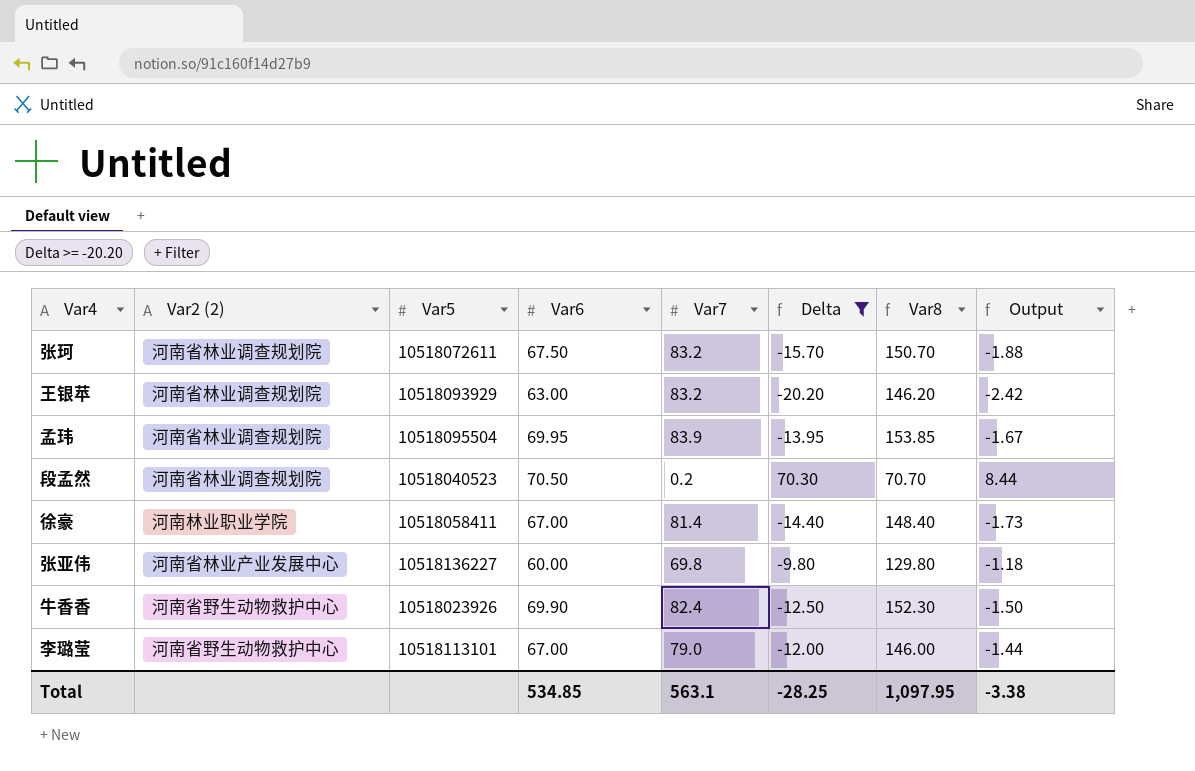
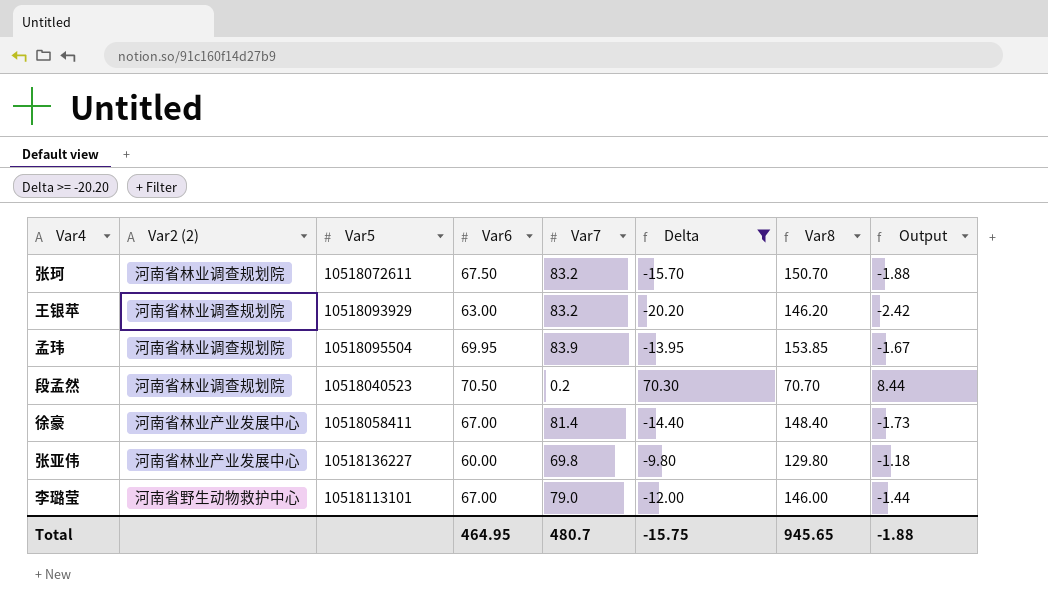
row 牛香香: 河南省野生动物救护中心 | 10518023926 | 69.90 | 82.4 | -12.50 | 152.30 | -1.50 -> none
徐豪 | Var2 (2): 河南林业职业学院 -> 河南省林业产业发展中心
Total | Var6: 534.85 -> 464.95
Total | Var7: 563.1 -> 480.7
Total | Delta: -28.25 -> -15.75
Total | Var8: 1,097.95 -> 945.65
Total | Output: -3.38 -> -1.88

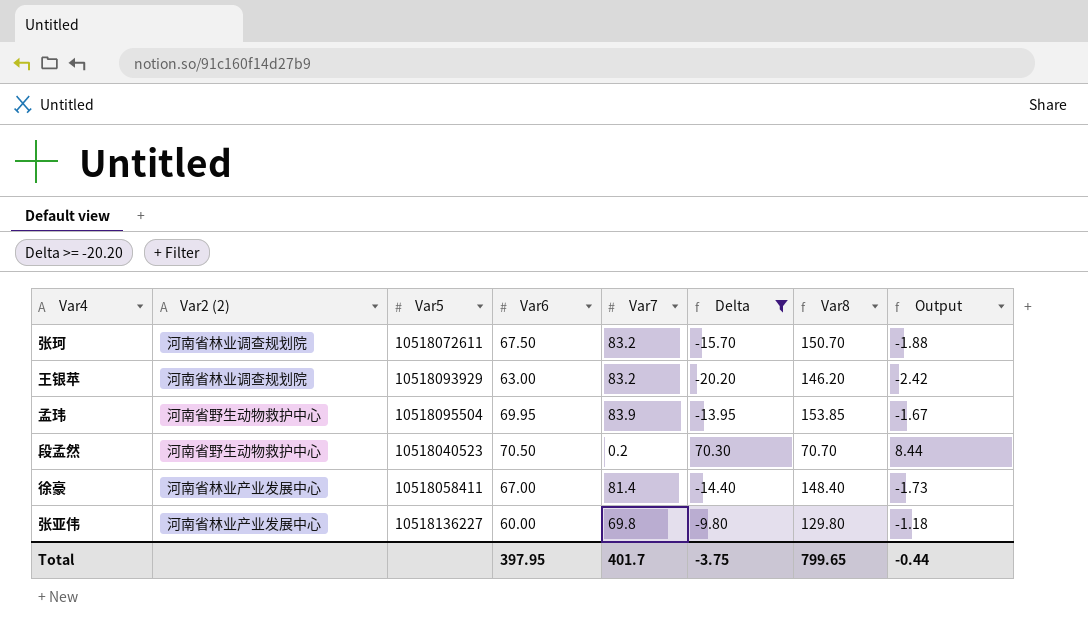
row 李璐莹: 河南省野生动物救护中心 | 10518113101 | 67.00 | 79.0 | -12.00 | 146.00 | -1.44 -> none
孟玮 | Var2 (2): 河南省林业调查规划院 -> 河南省野生动物救护中心
段孟然 | Var2 (2): 河南省林业调查规划院 -> 河南省野生动物救护中心
Total | Var6: 464.95 -> 397.95
Total | Var7: 480.7 -> 401.7
Total | Delta: -15.75 -> -3.75
Total | Var8: 945.65 -> 799.65
Total | Output: -1.88 -> -0.44

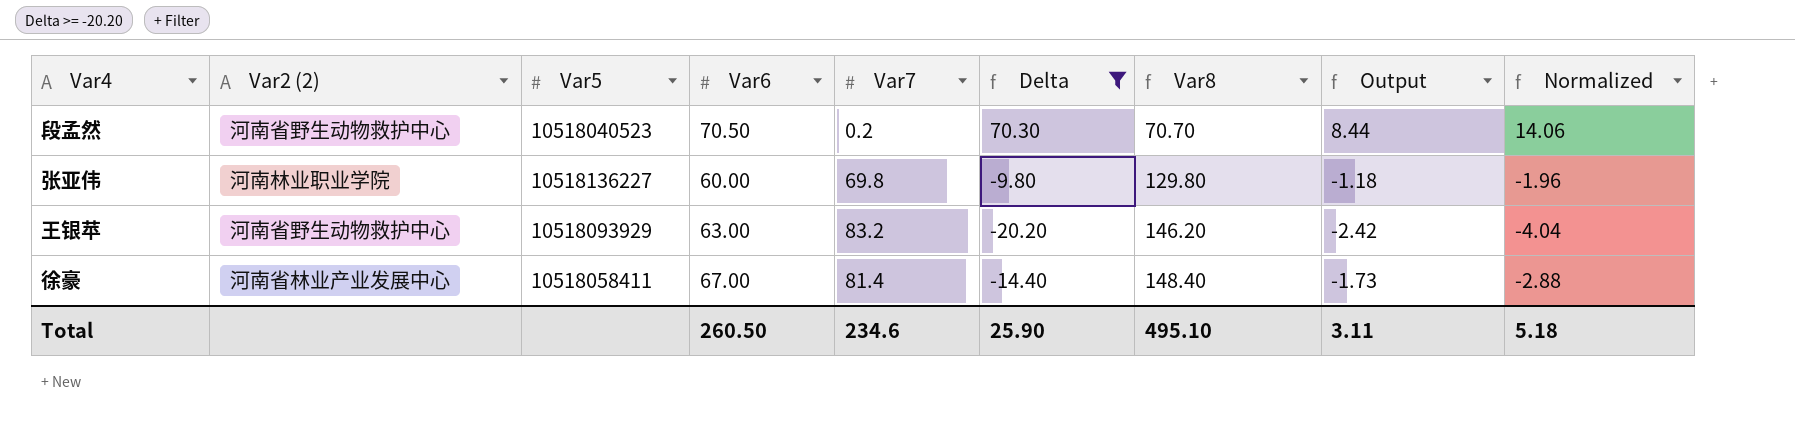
row order: none -> Var8 ascending
column Normalized | formula: none -> [Delta] * 0.2
row 张珂: 河南省林业调查规划院 | 10518072611 | 67.50 | 83.2 | -15.70 | 150.70 | -1.88 -> none
row 孟玮: 河南省野生动物救护中心 | 10518095504 | 69.95 | 83.9 | -13.95 | 153.85 | -1.67 -> none
张亚伟 | Var2 (2): 河南省林业产业发展中心 -> 河南林业职业学院
王银苹 | Var2 (2): 河南省林业调查规划院 -> 河南省野生动物救护中心
Total | Var6: 397.95 -> 260.50
Total | Var7: 401.7 -> 234.6
Total | Delta: -3.75 -> 25.90
Total | Var8: 799.65 -> 495.10
Total | Output: -0.44 -> 3.11

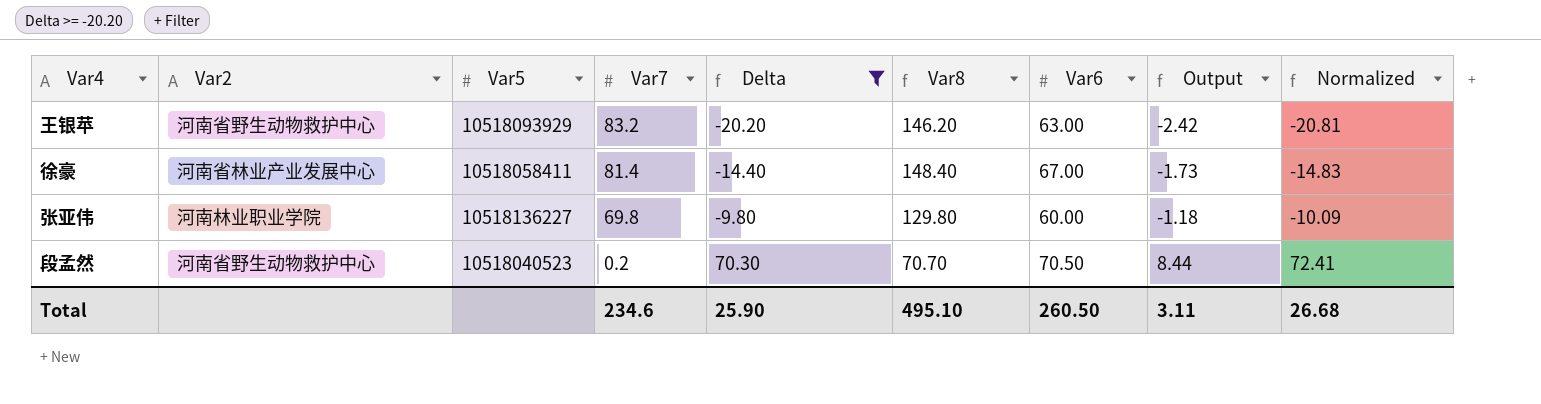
row order: Var8 ascending -> Var7 descending
column name: Var2 (2) -> Var2
column Var6 | position: 4 -> 7
column Normalized | formula: [Delta] * 0.2 -> [Delta] * 1.03
Total | Normalized: 5.18 -> 26.68

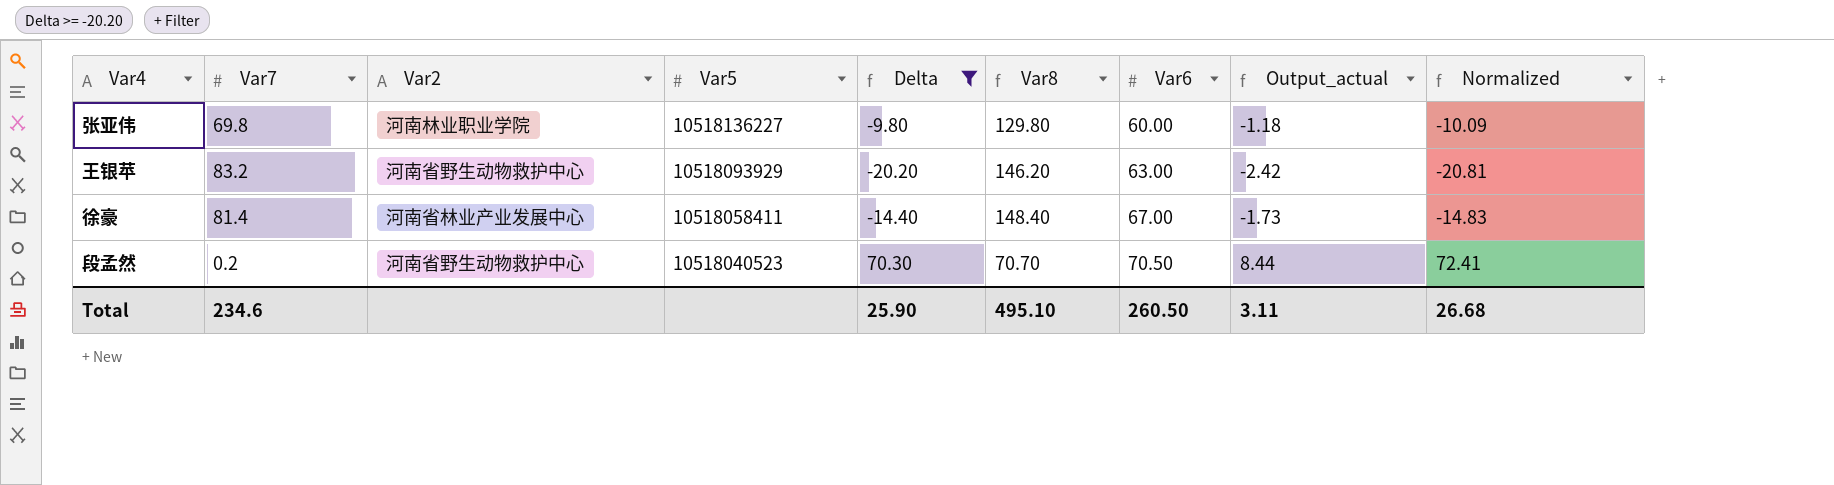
row order: Var7 descending -> Var5 descending
column Var7 | position: 4 -> 2
column name: Output -> Output_actual

